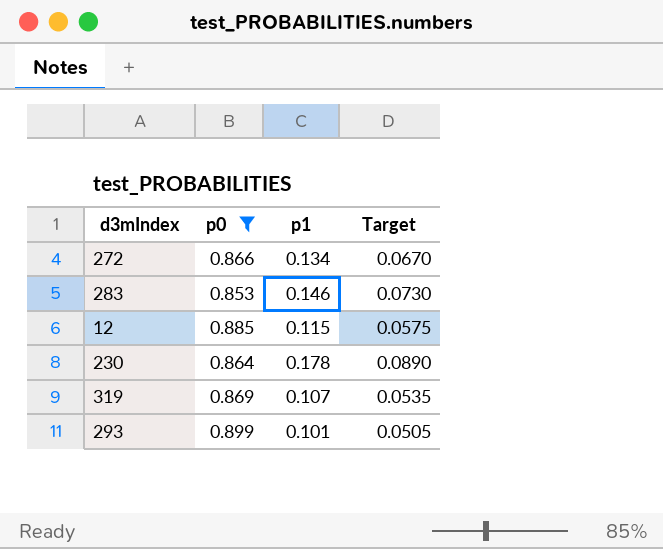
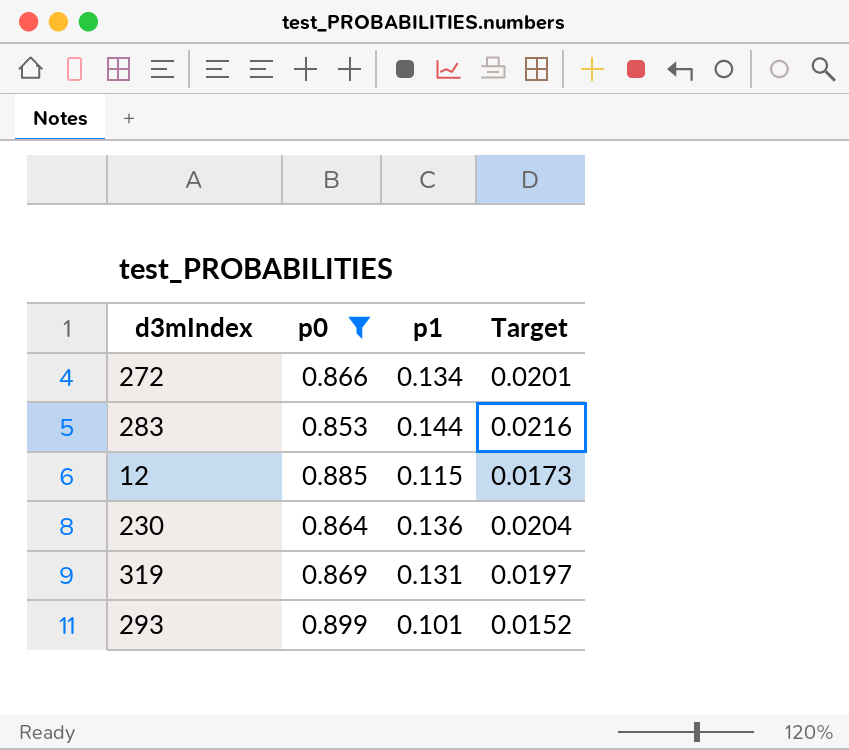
column Target | formula: [p1] * 0.5 -> [p1] * 0.15
283 | p1: 0.146 -> 0.144
230 | p1: 0.178 -> 0.136
319 | p1: 0.107 -> 0.131

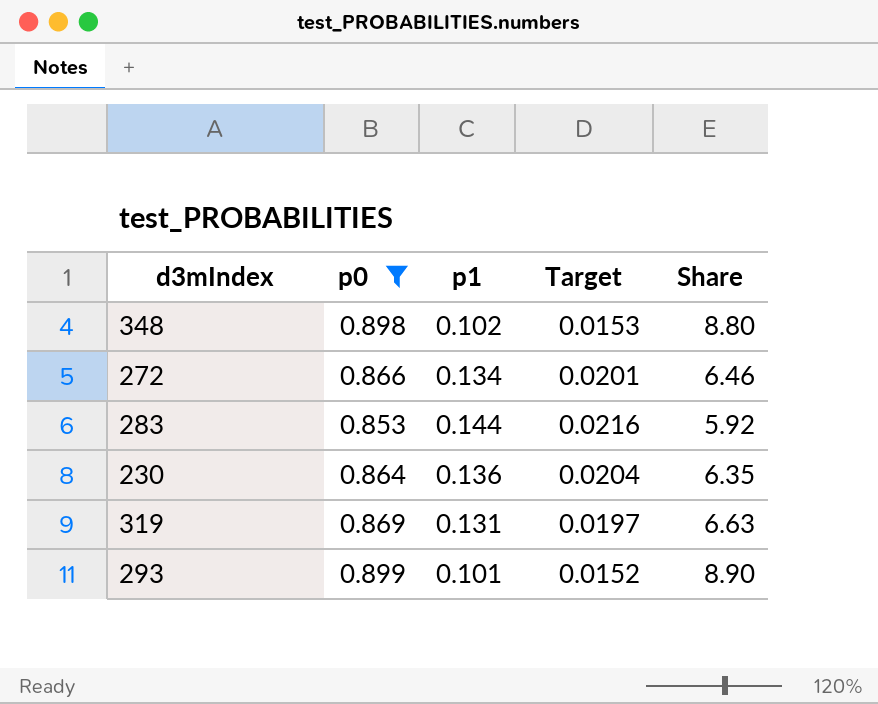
column Share | formula: none -> [p0] / [p1]
row 12: 0.885 | 0.115 | 0.0173 -> none
row 348: none -> 0.898 | 0.102 | 0.0153 | 8.80

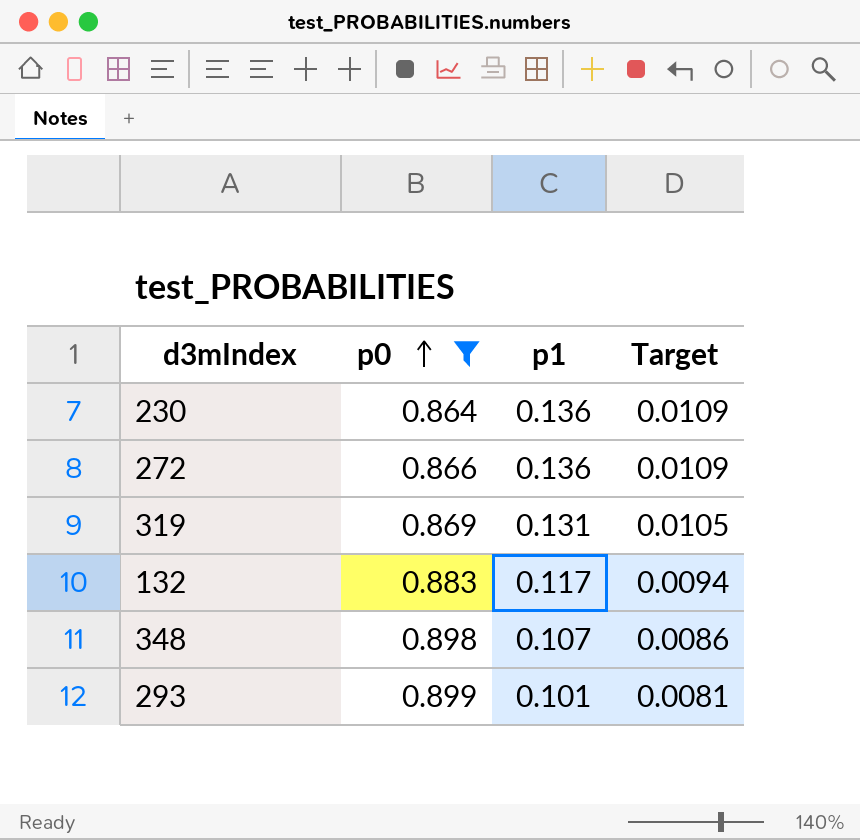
row order: none -> p0 ascending
column Share | formula: [p0] / [p1] -> none
column Target | formula: [p1] * 0.15 -> [p1] * 0.08
row 283: 0.853 | 0.144 | 0.0216 | 5.92 -> none
272 | p1: 0.134 -> 0.136
row 132: none -> 0.883 | 0.117 | 0.0094
348 | p1: 0.102 -> 0.107

